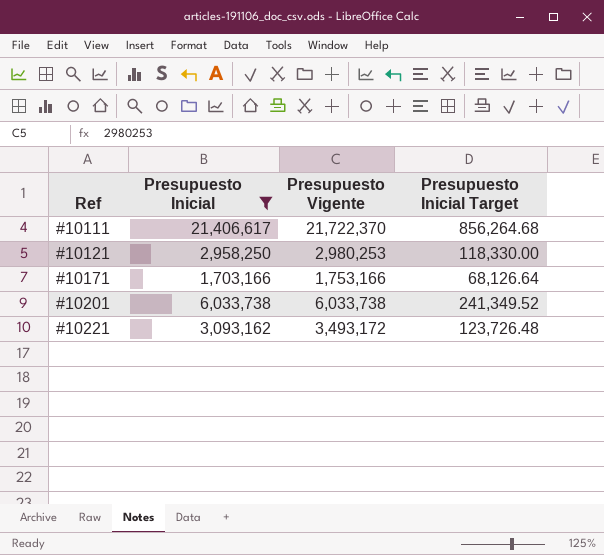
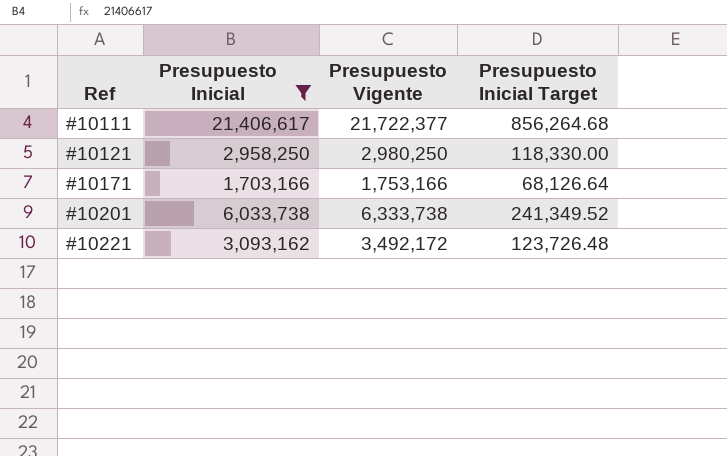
#10111 | Presupuesto Vigente: 21,722,370 -> 21,722,377
#10121 | Presupuesto Vigente: 2,980,253 -> 2,980,250
#10201 | Presupuesto Vigente: 6,033,738 -> 6,333,738
#10221 | Presupuesto Vigente: 3,493,172 -> 3,492,172

